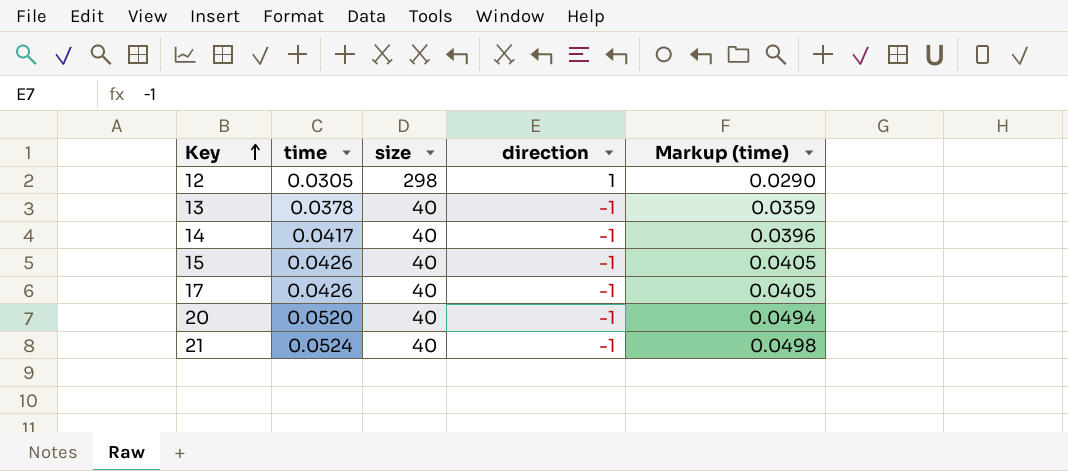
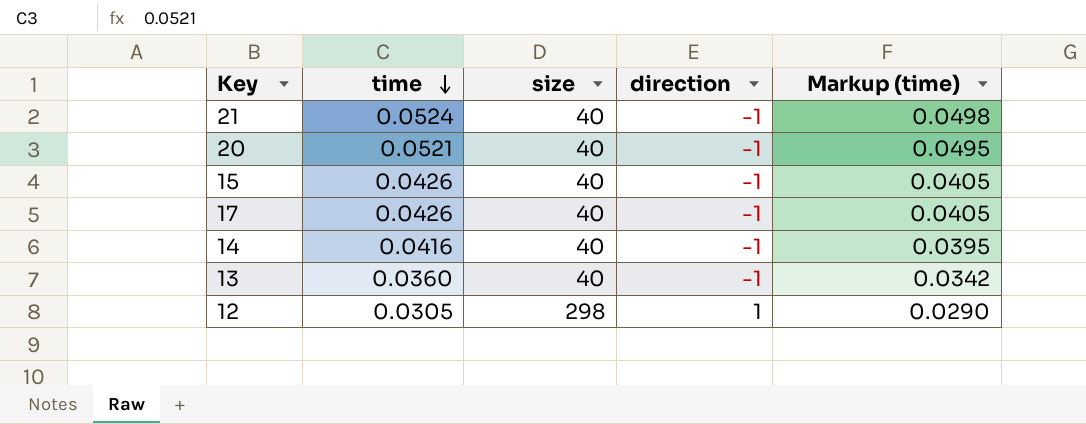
row order: Key ascending -> time descending
20 | time: 0.0520 -> 0.0521
20 | Markup (time): 0.0494 -> 0.0495
14 | time: 0.0417 -> 0.0416
14 | Markup (time): 0.0396 -> 0.0395
13 | time: 0.0378 -> 0.0360
13 | Markup (time): 0.0359 -> 0.0342

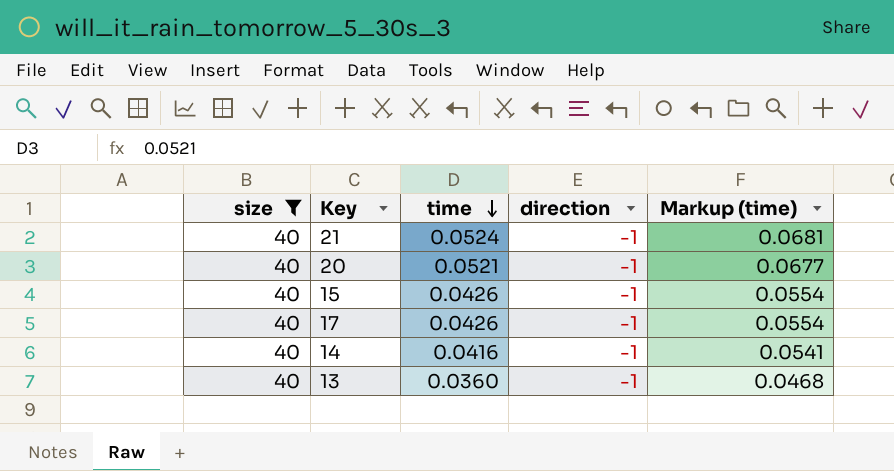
filter: none -> size = 40
column size | position: 3 -> 1
column Markup (time) | formula: [time] * 0.95 -> [time] * 1.3

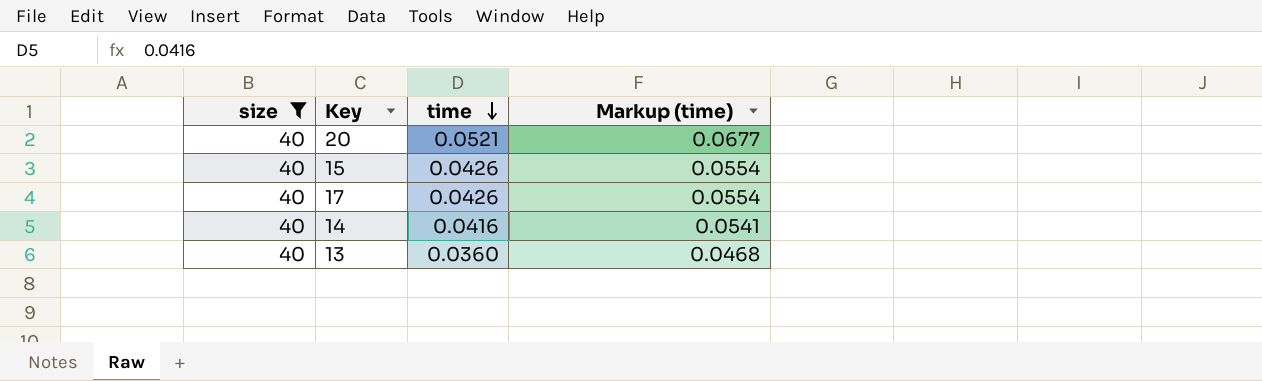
column direction | position: 4 -> none
row 21: 40 | 0.0524 | -1 | 0.0681 -> none

